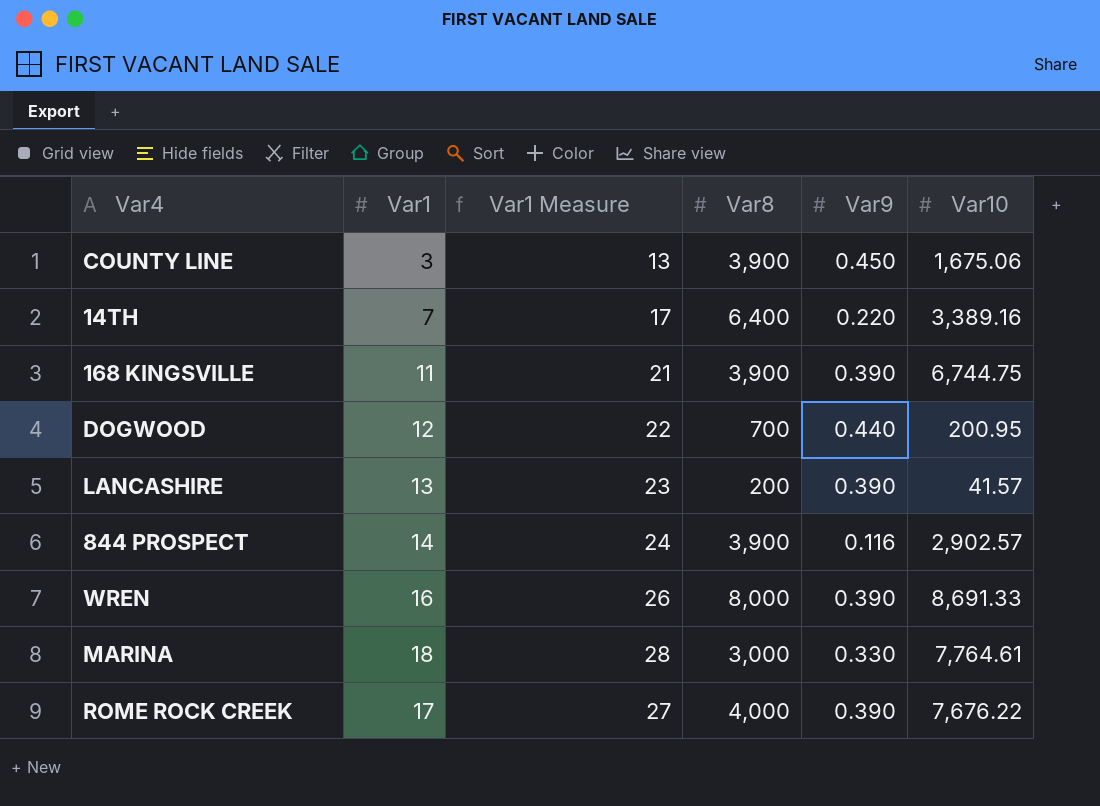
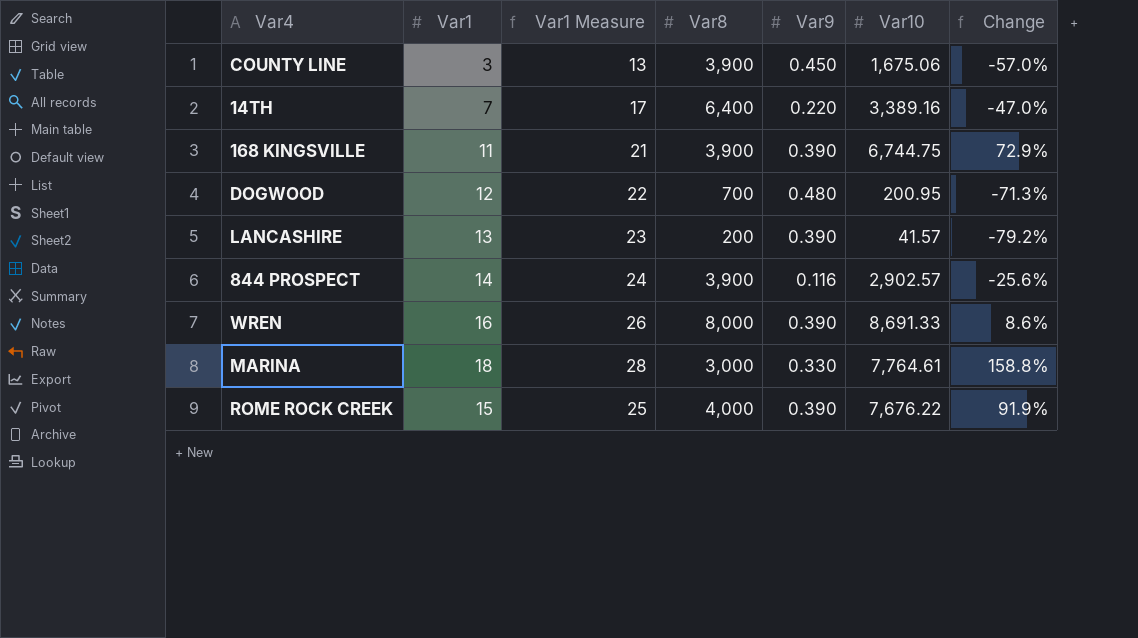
column Change | formula: none -> ([Var10] - [Var8]) / [Var8]
DOGWOOD | Var9: 0.440 -> 0.480
ROME ROCK CREEK | Var1: 17 -> 15
ROME ROCK CREEK | Var1 Measure: 27 -> 25

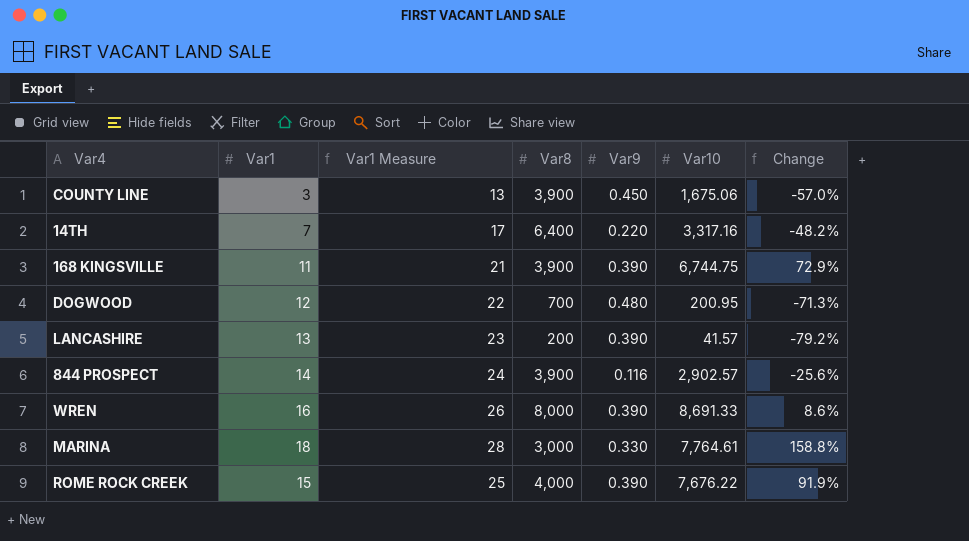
14TH | Var10: 3,389.16 -> 3,317.16
14TH | Change: -47.0% -> -48.2%

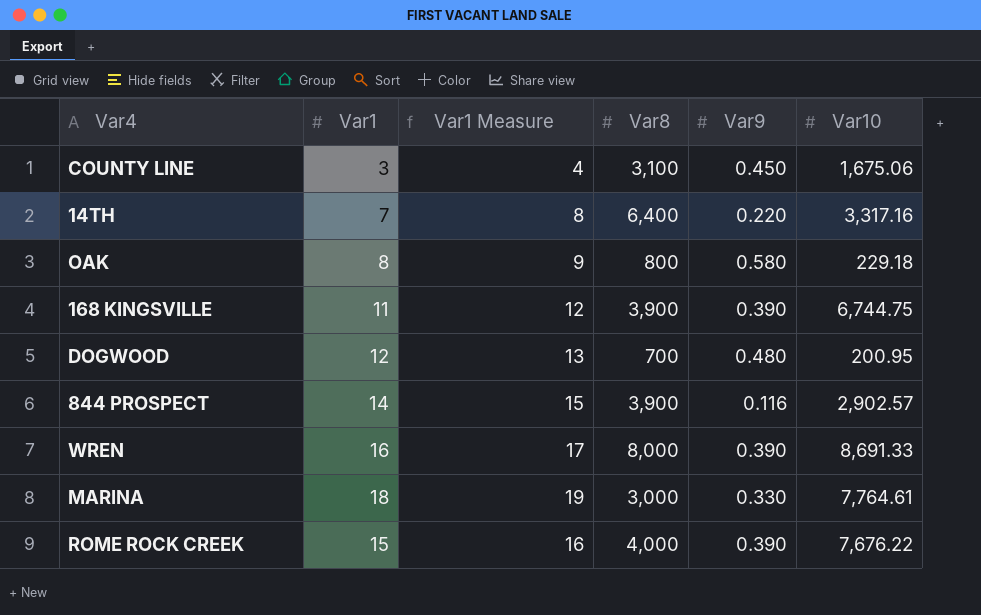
column Change | formula: ([Var10] - [Var8]) / [Var8] -> none
column Var1 Measure | formula: [Var1] + 10 -> [Var1] + 1
row LANCASHIRE: 13 | 23 | 200 | 0.390 | 41.57 | -79.2% -> none
COUNTY LINE | Var8: 3,900 -> 3,100
row OAK: none -> 8 | 9 | 800 | 0.580 | 229.18

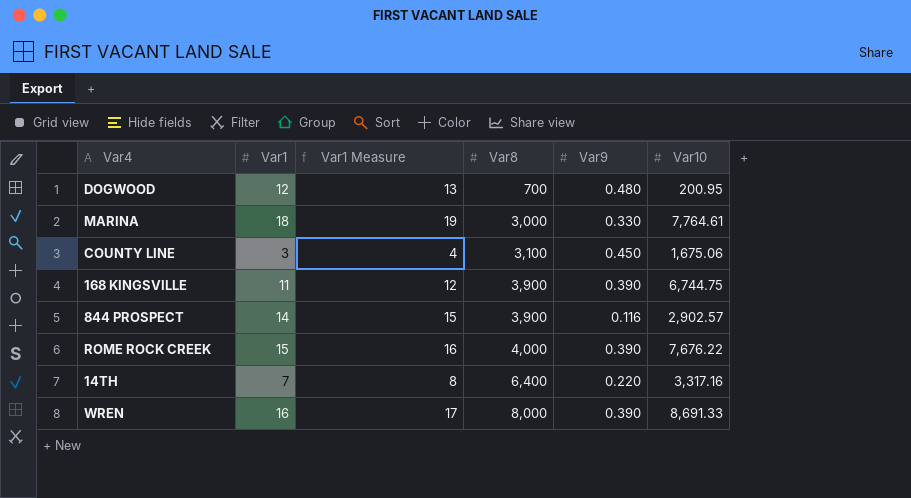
row order: none -> Var8 ascending
row OAK: 8 | 9 | 800 | 0.580 | 229.18 -> none

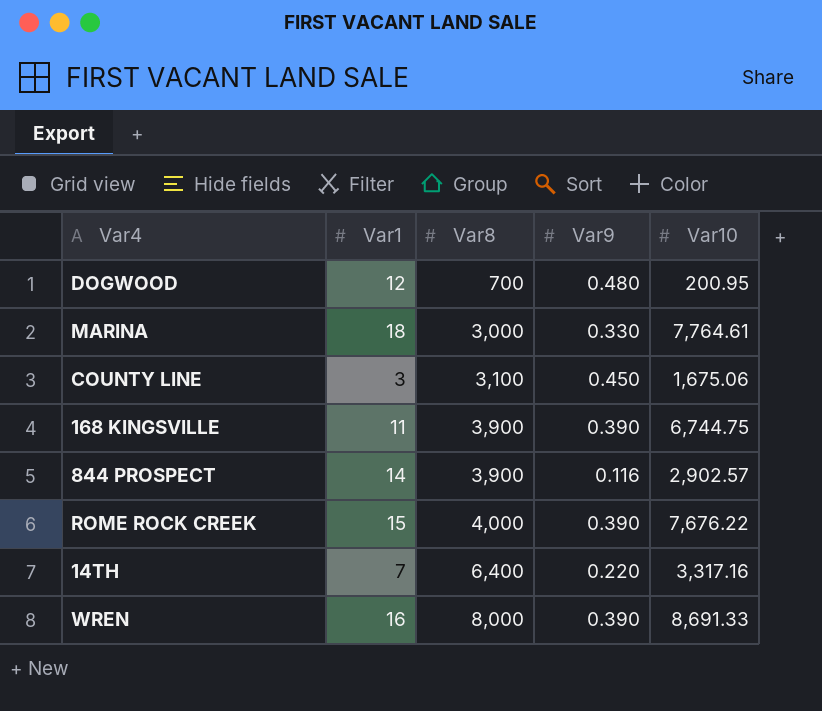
column Var1 Measure | formula: [Var1] + 1 -> none

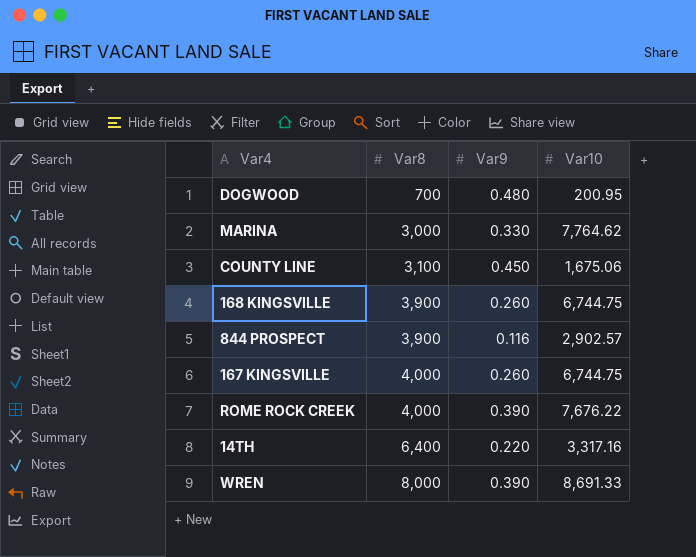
column Var1 | position: 2 -> none
MARINA | Var10: 7,764.61 -> 7,764.62
168 KINGSVILLE | Var9: 0.390 -> 0.260
row 167 KINGSVILLE: none -> 4,000 | 0.260 | 6,744.75

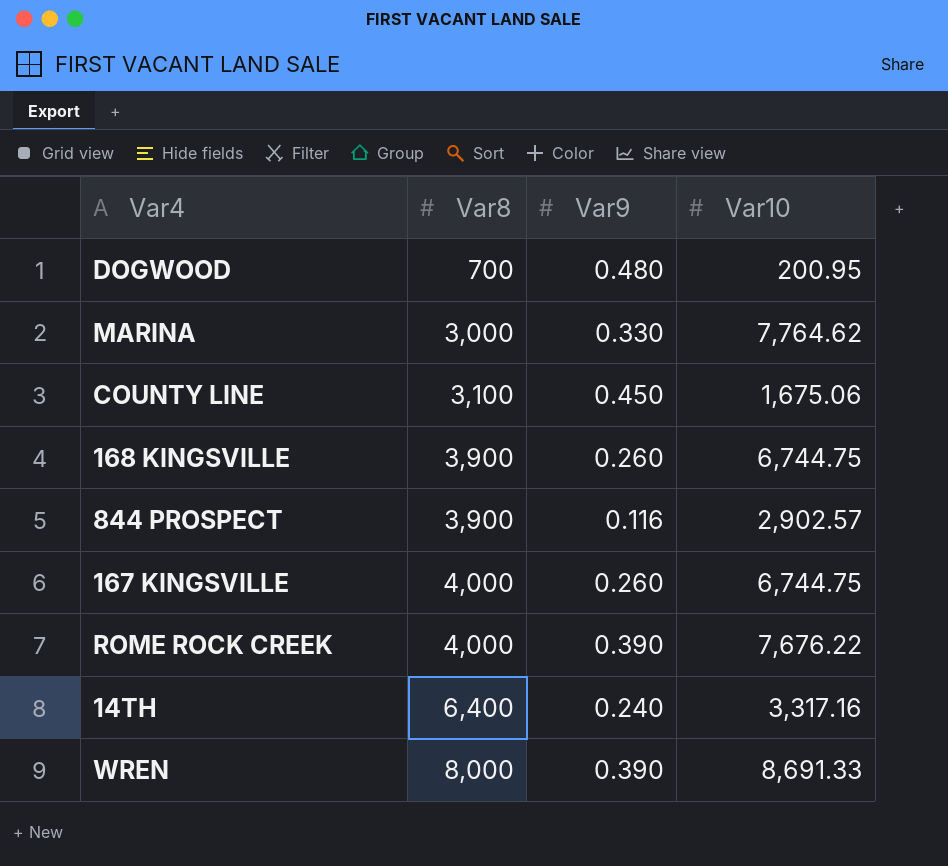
14TH | Var9: 0.220 -> 0.240

